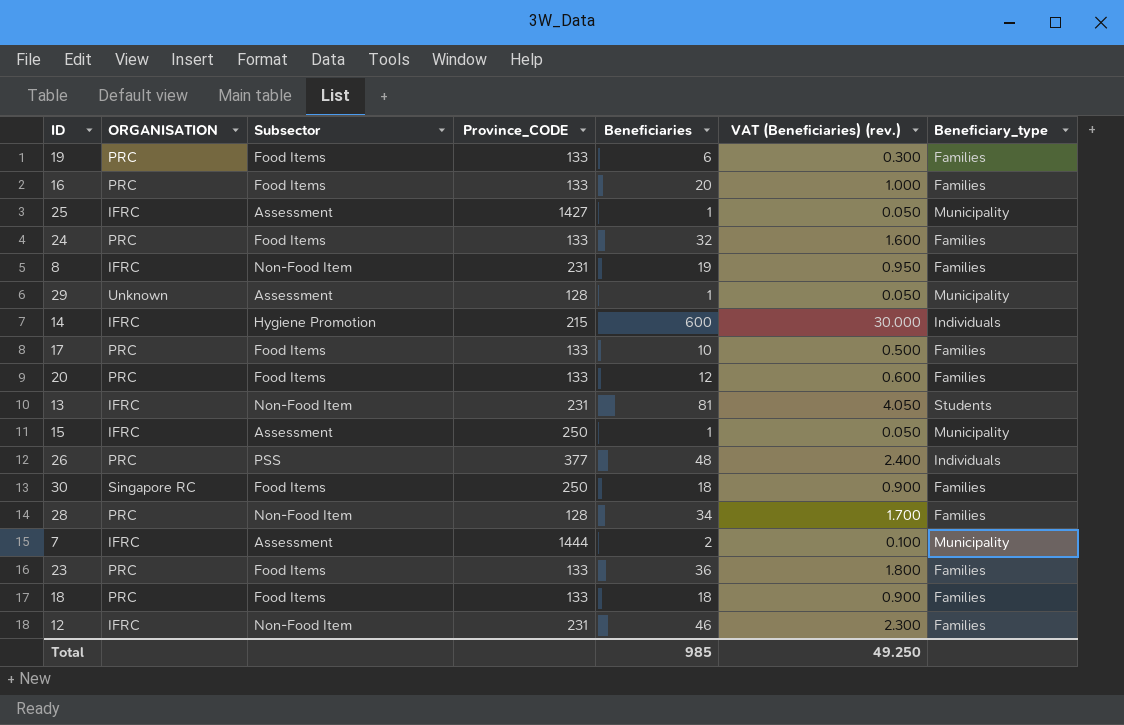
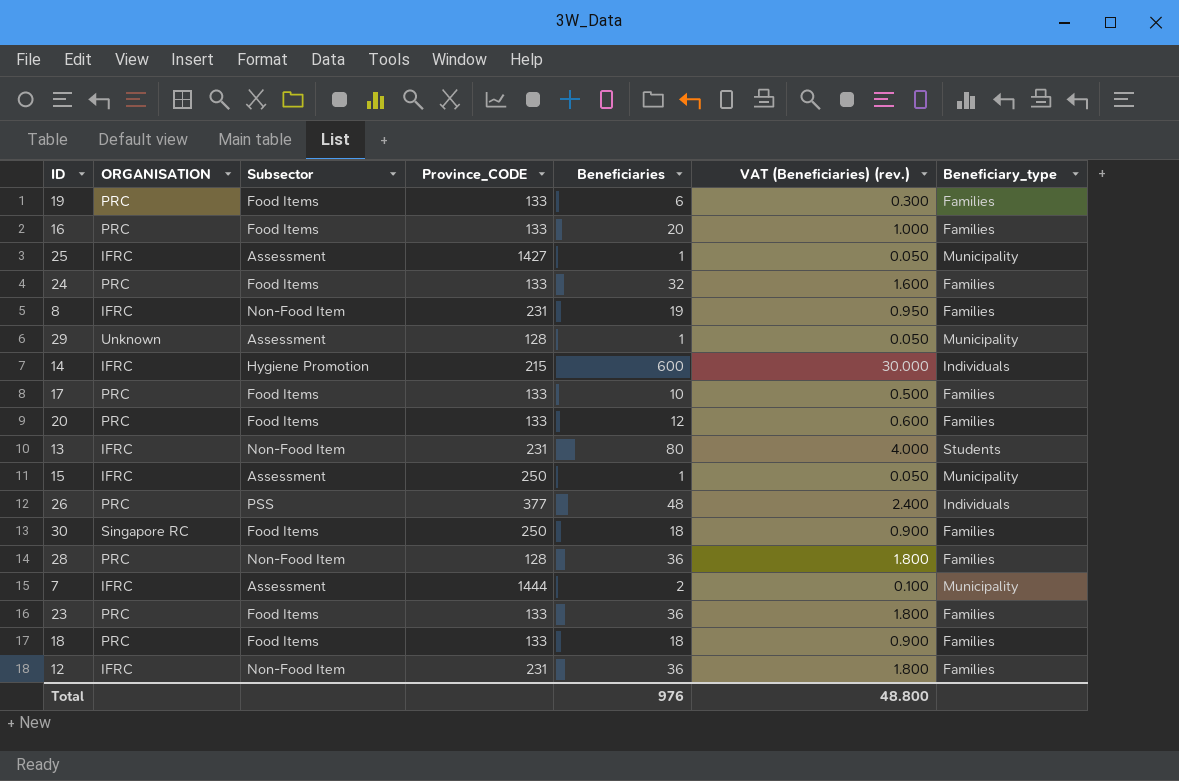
13 | Beneficiaries: 81 -> 80
13 | VAT (Beneficiaries) (rev.): 4.050 -> 4.000
28 | Beneficiaries: 34 -> 36
28 | VAT (Beneficiaries) (rev.): 1.700 -> 1.800
12 | Beneficiaries: 46 -> 36
12 | VAT (Beneficiaries) (rev.): 2.300 -> 1.800
Total | Beneficiaries: 985 -> 976
Total | VAT (Beneficiaries) (rev.): 49.250 -> 48.800

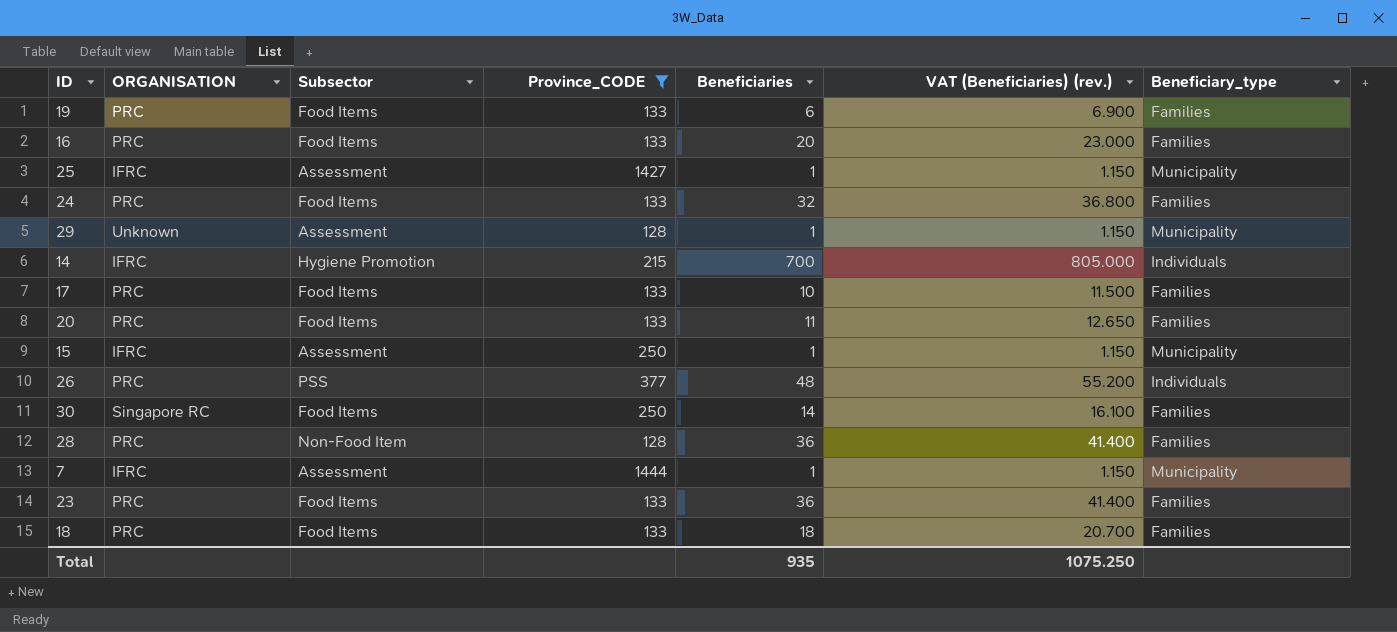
filter: none -> Province_CODE != 231
column VAT (Beneficiaries) (rev.) | formula: [Beneficiaries] * 0.05 -> [Beneficiaries] * 1.15
14 | Beneficiaries: 600 -> 700
20 | Beneficiaries: 12 -> 11
30 | Beneficiaries: 18 -> 14
7 | Beneficiaries: 2 -> 1
Total | Beneficiaries: 976 -> 935
Total | VAT (Beneficiaries) (rev.): 48.800 -> 1075.250

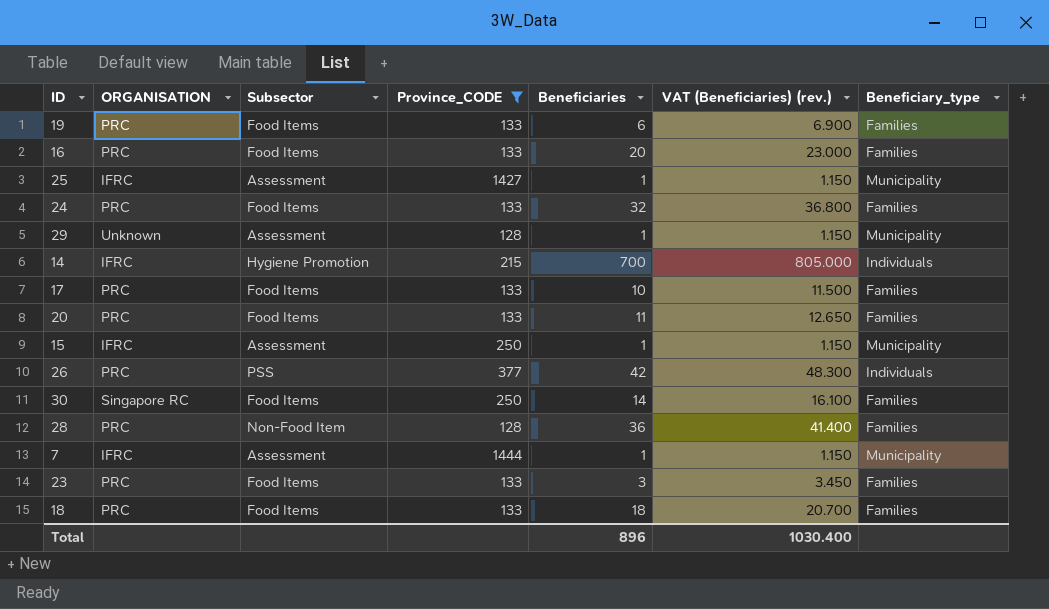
26 | Beneficiaries: 48 -> 42
26 | VAT (Beneficiaries) (rev.): 55.200 -> 48.300
23 | Beneficiaries: 36 -> 3
23 | VAT (Beneficiaries) (rev.): 41.400 -> 3.450
Total | Beneficiaries: 935 -> 896
Total | VAT (Beneficiaries) (rev.): 1075.250 -> 1030.400

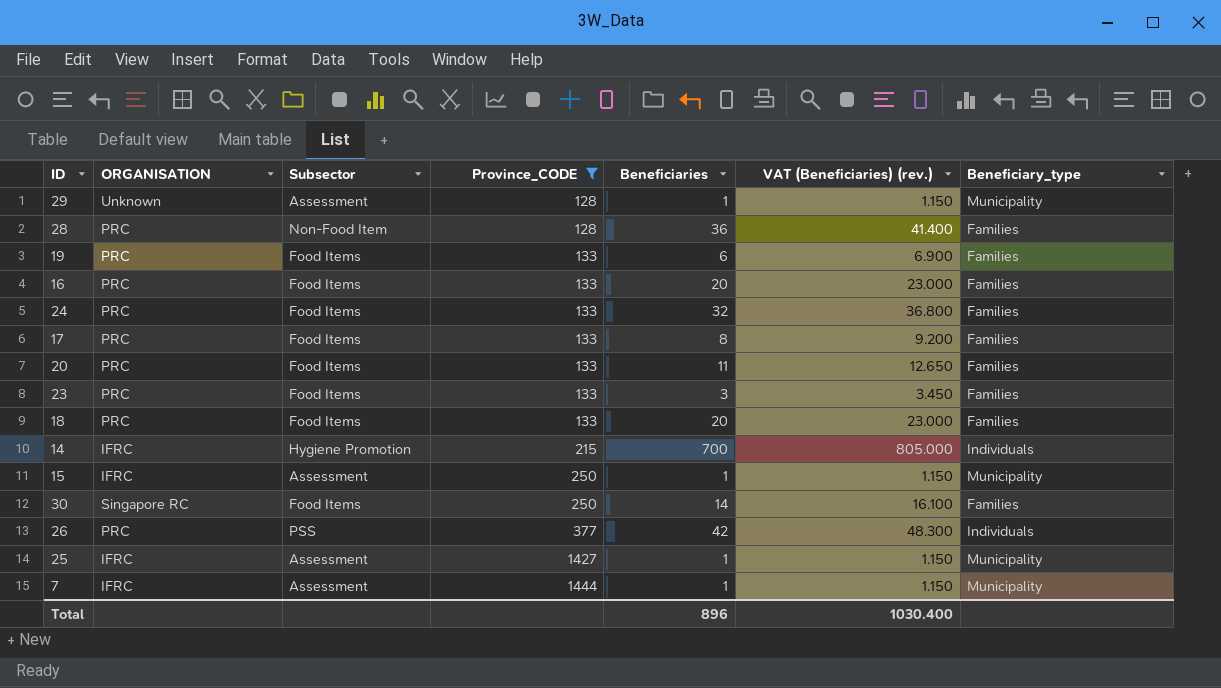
row order: none -> Province_CODE ascending
17 | Beneficiaries: 10 -> 8
17 | VAT (Beneficiaries) (rev.): 11.500 -> 9.200
18 | Beneficiaries: 18 -> 20
18 | VAT (Beneficiaries) (rev.): 20.700 -> 23.000

